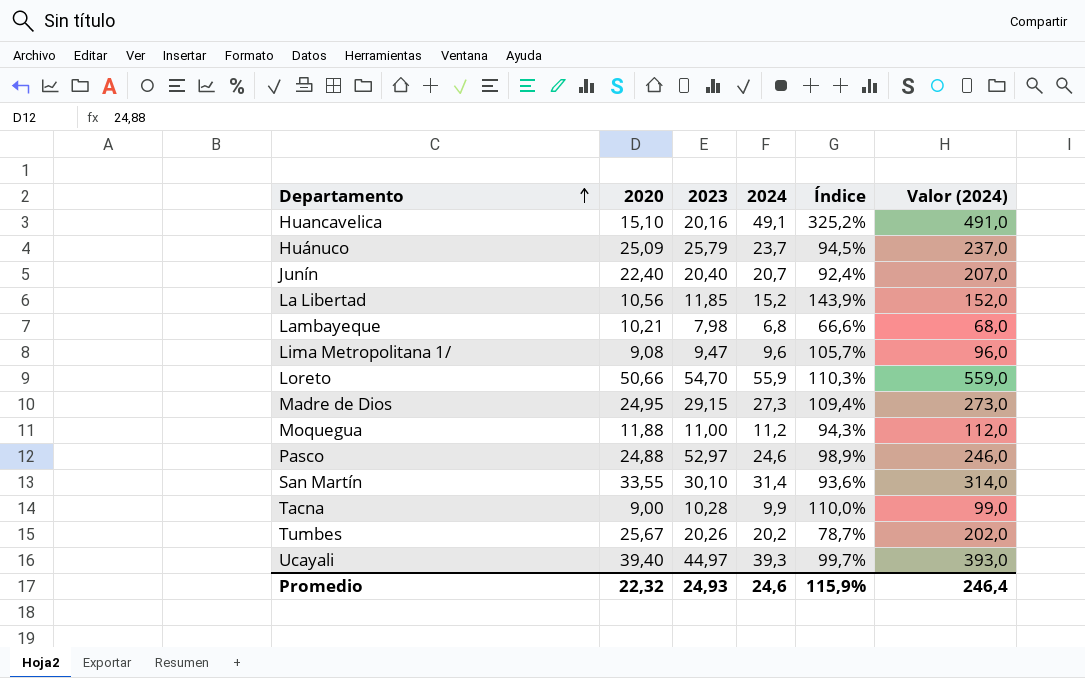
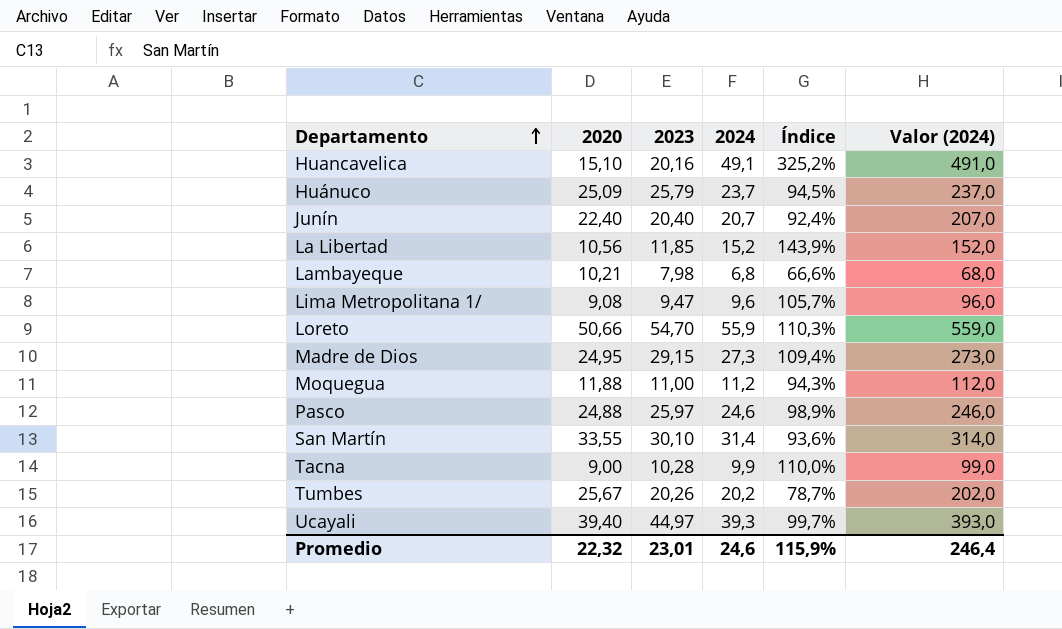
Pasco | 2023: 52,97 -> 25,97
Promedio | 2023: 24,93 -> 23,01

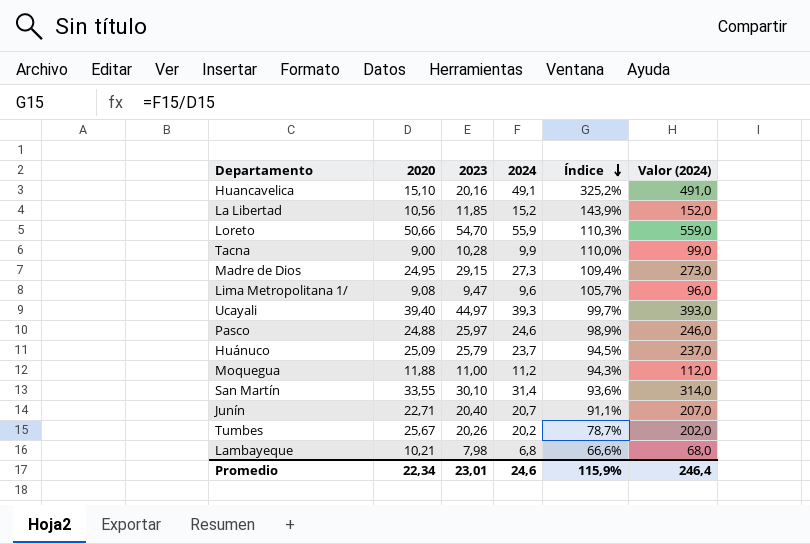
row order: Departamento ascending -> Índice descending
Junín | 2020: 22,40 -> 22,71
Junín | Índice: 92,4% -> 91,1%
Promedio | 2020: 22,32 -> 22,34

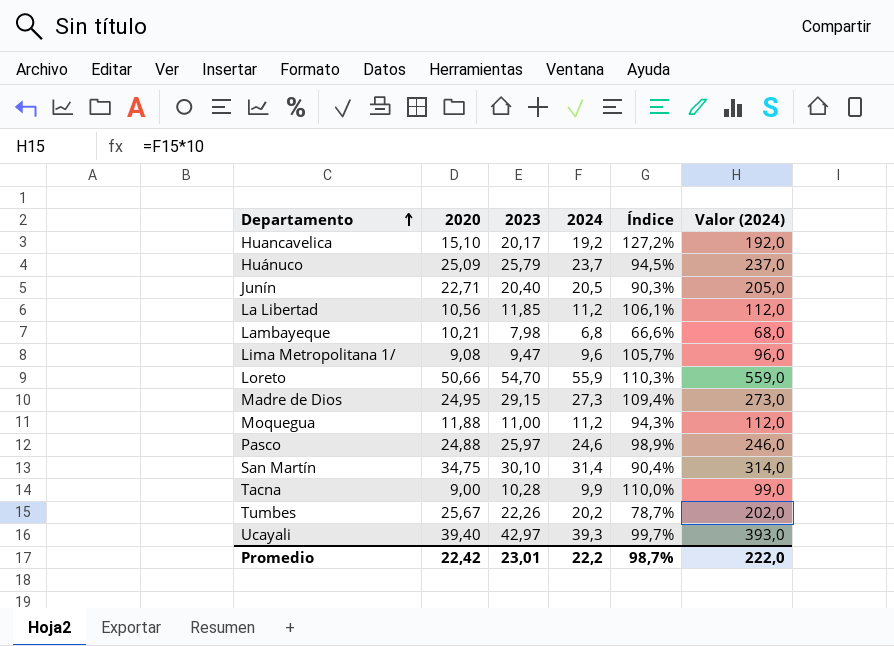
row order: Índice descending -> Departamento ascending
Huancavelica | 2023: 20,16 -> 20,17
Huancavelica | 2024: 49,1 -> 19,2
Huancavelica | Índice: 325,2% -> 127,2%
Huancavelica | Valor (2024): 491,0 -> 192,0
Junín | 2024: 20,7 -> 20,5
Junín | Índice: 91,1% -> 90,3%
Junín | Valor (2024): 207,0 -> 205,0
La Libertad | 2024: 15,2 -> 11,2
La Libertad | Índice: 143,9% -> 106,1%
La Libertad | Valor (2024): 152,0 -> 112,0
San Martín | 2020: 33,55 -> 34,75
San Martín | Índice: 93,6% -> 90,4%
Tumbes | 2023: 20,26 -> 22,26
Ucayali | 2023: 44,97 -> 42,97
Promedio | 2020: 22,34 -> 22,42
Promedio | 2024: 24,6 -> 22,2
Promedio | Índice: 115,9% -> 98,7%
Promedio | Valor (2024): 246,4 -> 222,0

